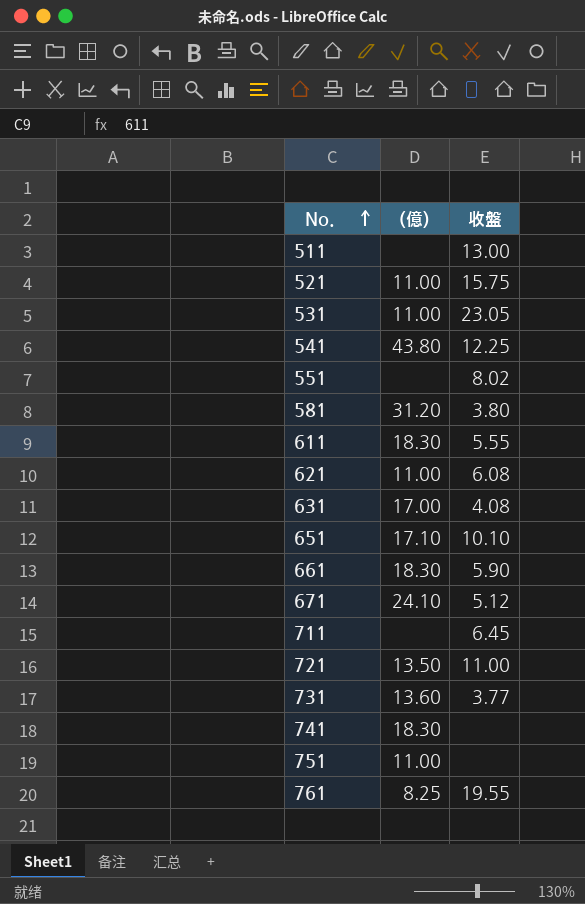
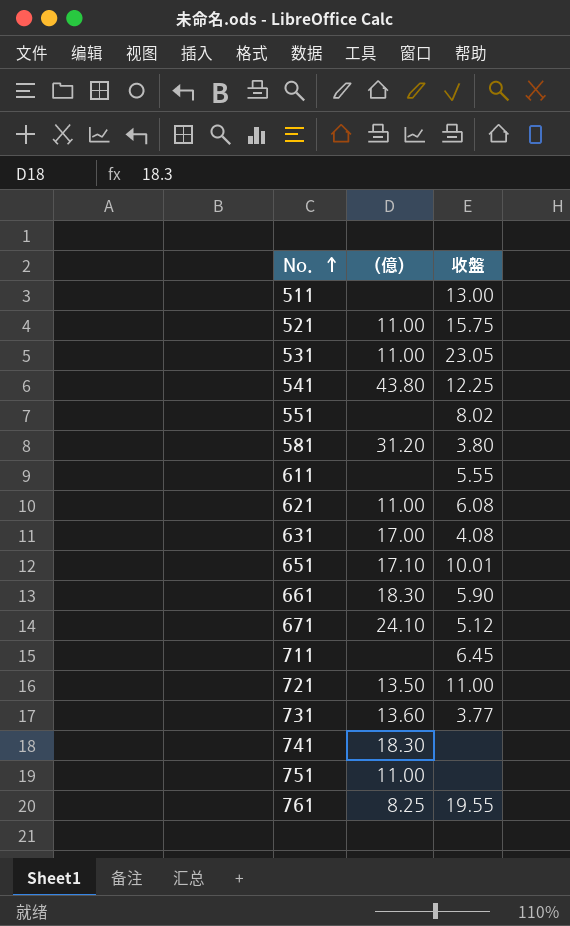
611 | (億): 18.30 -> none
651 | 收盤: 10.10 -> 10.01

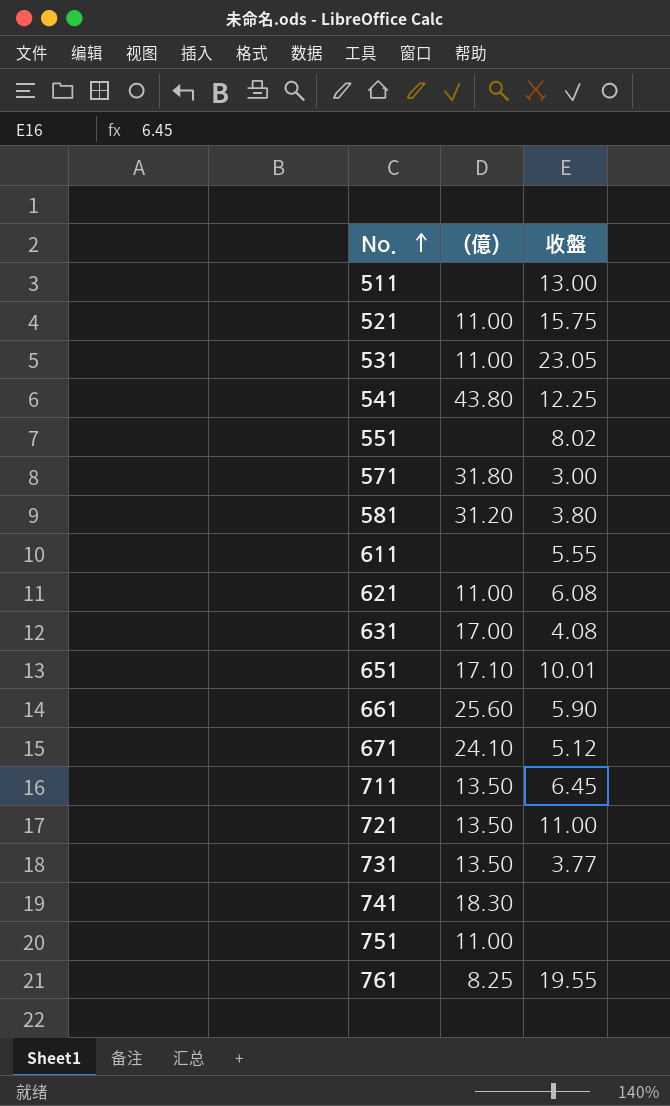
row 571: none -> 31.80 | 3.00
661 | (億): 18.30 -> 25.60
711 | (億): none -> 13.50
731 | (億): 13.60 -> 13.50

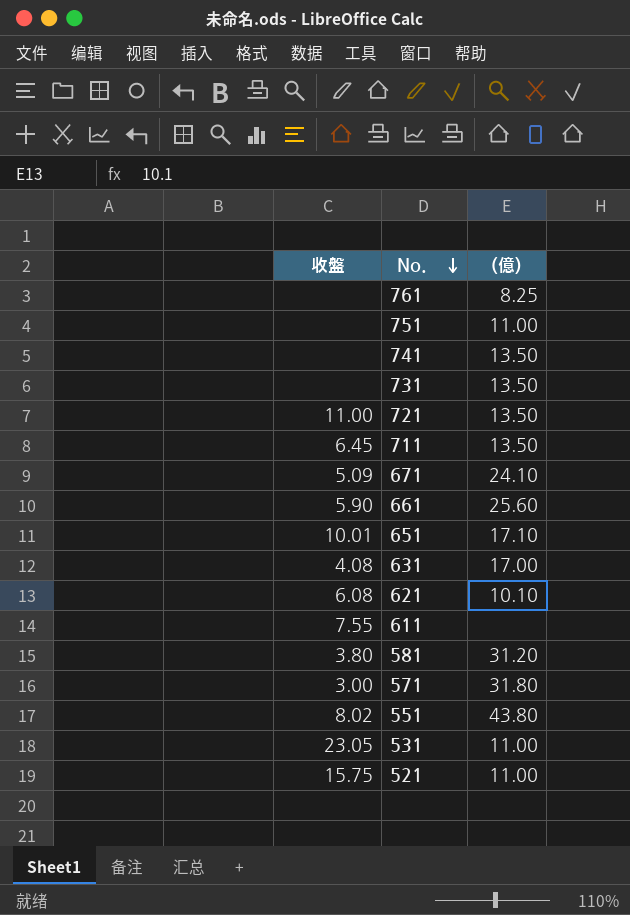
row order: No. ascending -> No. descending
column 收盤 | position: 3 -> 1
row 511: none | 13.00 -> none
row 541: 43.80 | 12.25 -> none
761 | 收盤: 19.55 -> none
741 | (億): 18.30 -> 13.50
731 | 收盤: 3.77 -> none
671 | 收盤: 5.12 -> 5.09
621 | (億): 11.00 -> 10.10
611 | 收盤: 5.55 -> 7.55
551 | (億): none -> 43.80

